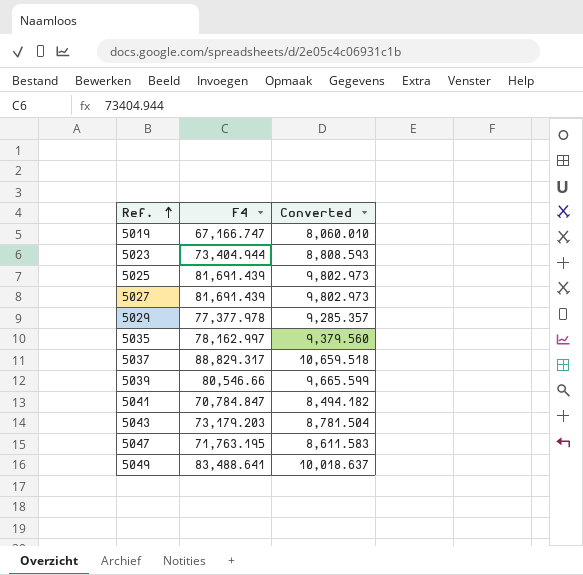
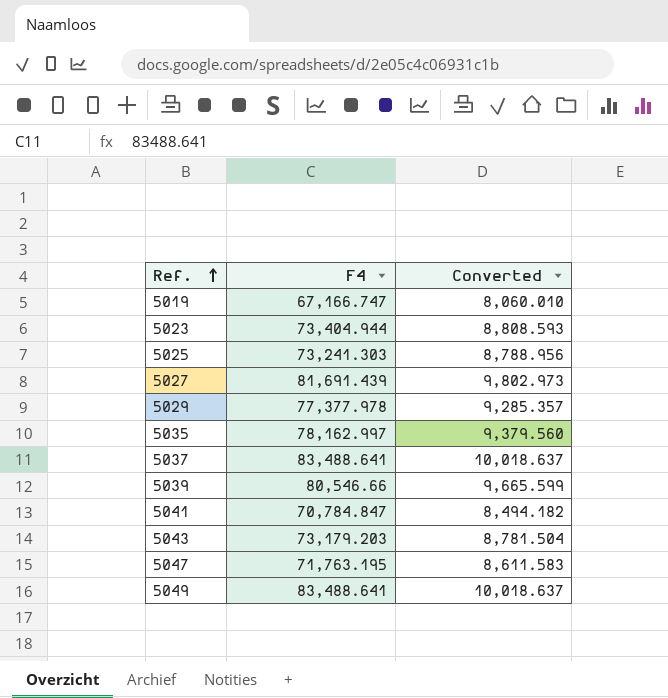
5025 | F4: 81,691.439 -> 73,241.303
5025 | Converted: 9,802.973 -> 8,788.956
5037 | F4: 88,829.317 -> 83,488.641
5037 | Converted: 10,659.518 -> 10,018.637

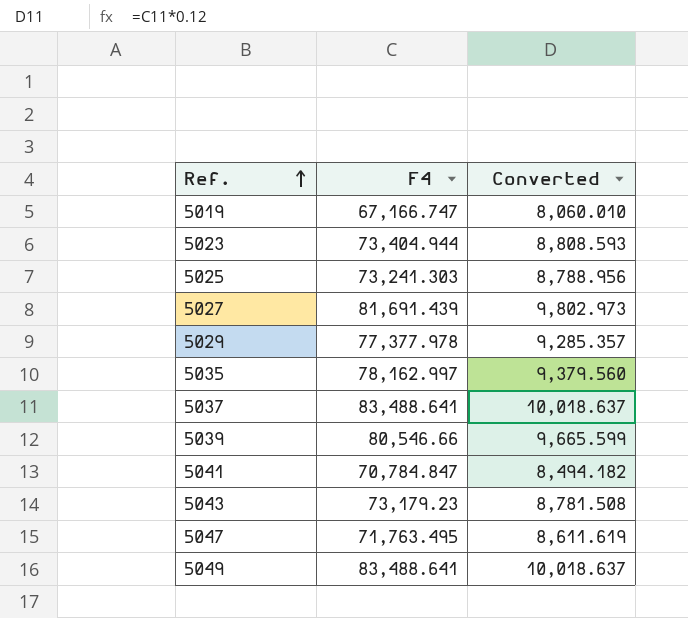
5043 | F4: 73,179.203 -> 73,179.23
5043 | Converted: 8,781.504 -> 8,781.508
5047 | F4: 71,763.195 -> 71,763.495
5047 | Converted: 8,611.583 -> 8,611.619

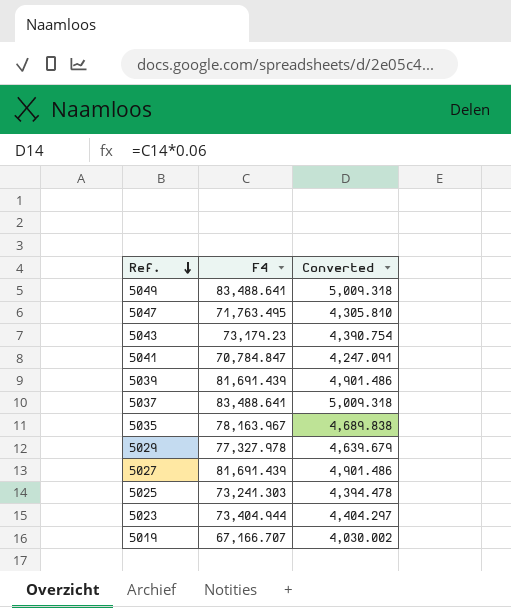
row order: Ref. ascending -> Ref. descending
column Converted | formula: [F4] * 0.12 -> [F4] * 0.06
5039 | F4: 80,546.66 -> 81,691.439
5035 | F4: 78,162.997 -> 78,163.967
5029 | F4: 77,377.978 -> 77,327.978
5019 | F4: 67,166.747 -> 67,166.707

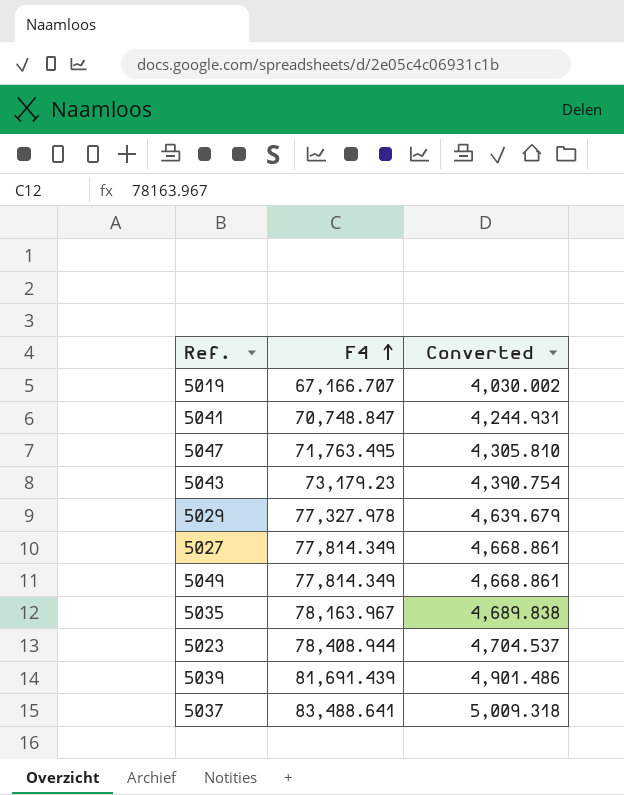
row order: Ref. descending -> F4 ascending
row 5025: 73,241.303 | 4,394.478 -> none
5041 | F4: 70,784.847 -> 70,748.847
5041 | Converted: 4,247.091 -> 4,244.931
5027 | F4: 81,691.439 -> 77,814.349
5027 | Converted: 4,901.486 -> 4,668.861
5049 | F4: 83,488.641 -> 77,814.349
5049 | Converted: 5,009.318 -> 4,668.861
5023 | F4: 73,404.944 -> 78,408.944
5023 | Converted: 4,404.297 -> 4,704.537

